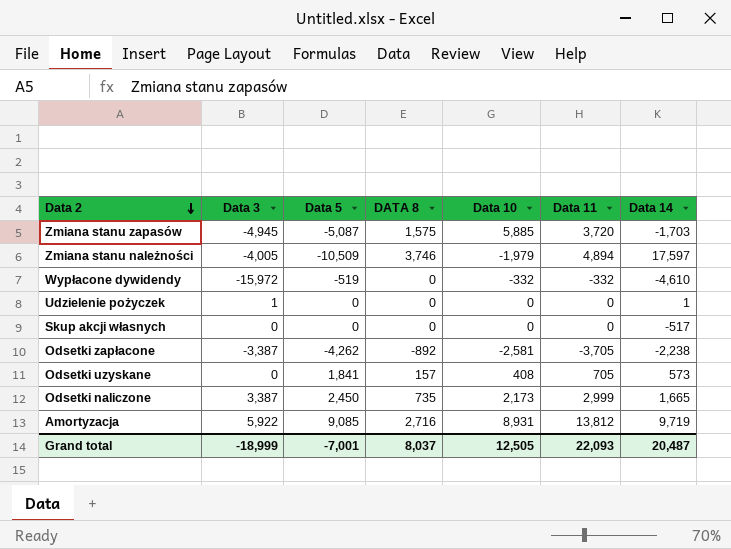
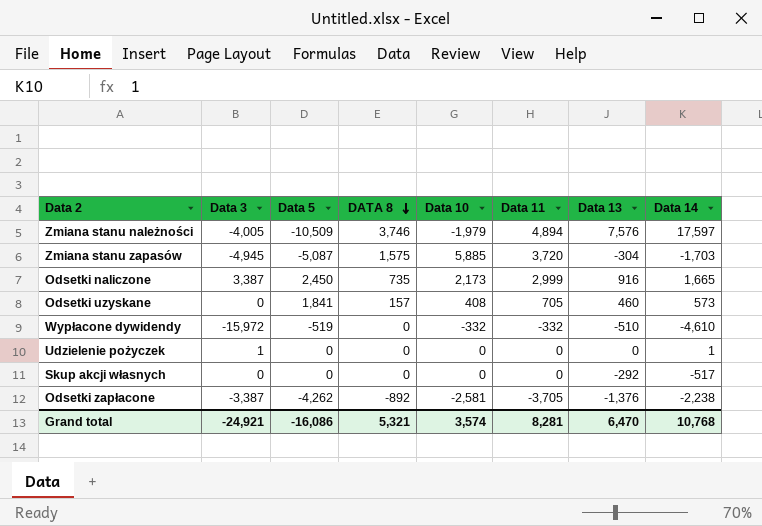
row order: Data 2 descending -> DATA 8 descending
column Data 13 | position: none -> 7
row Amortyzacja: 5,922 | 9,085 | 2,716 | 8,931 | 13,812 | 9,719 -> none
Grand total | Data 3: -18,999 -> -24,921
Grand total | Data 5: -7,001 -> -16,086
Grand total | DATA 8: 8,037 -> 5,321
Grand total | Data 10: 12,505 -> 3,574
Grand total | Data 11: 22,093 -> 8,281
Grand total | Data 14: 20,487 -> 10,768

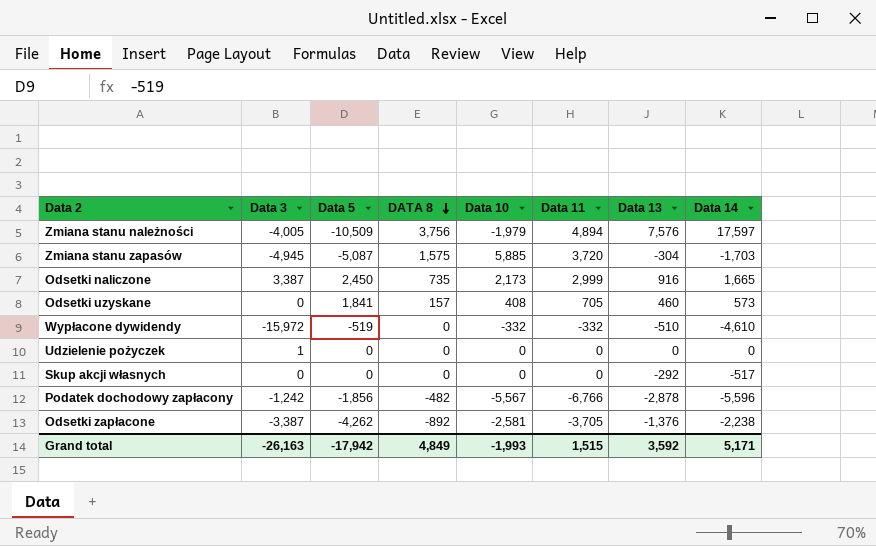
Zmiana stanu należności | DATA 8: 3,746 -> 3,756
Udzielenie pożyczek | Data 14: 1 -> 0
row Podatek dochodowy zapłacony: none -> -1,242 | -1,856 | -482 | -5,567 | -6,766 | -2,878 | -5,596
Grand total | Data 3: -24,921 -> -26,163
Grand total | Data 5: -16,086 -> -17,942
Grand total | DATA 8: 5,321 -> 4,849
Grand total | Data 10: 3,574 -> -1,993
Grand total | Data 11: 8,281 -> 1,515
Grand total | Data 13: 6,470 -> 3,592
Grand total | Data 14: 10,768 -> 5,171

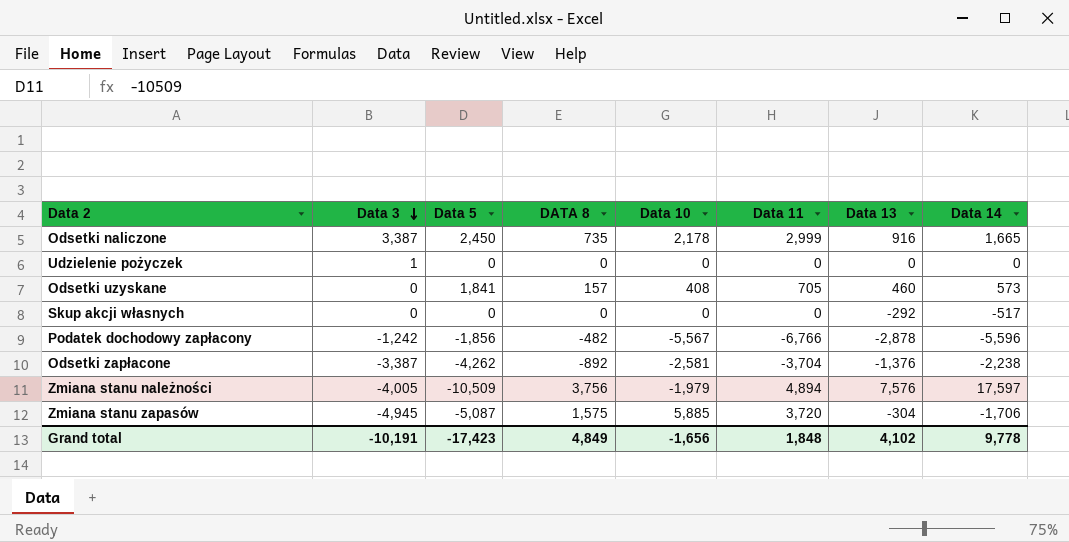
row order: DATA 8 descending -> Data 3 descending
row Wypłacone dywidendy: -15,972 | -519 | 0 | -332 | -332 | -510 | -4,610 -> none
Odsetki naliczone | Data 10: 2,173 -> 2,178
Odsetki zapłacone | Data 11: -3,705 -> -3,704
Zmiana stanu zapasów | Data 14: -1,703 -> -1,706
Grand total | Data 3: -26,163 -> -10,191
Grand total | Data 5: -17,942 -> -17,423
Grand total | Data 10: -1,993 -> -1,656
Grand total | Data 11: 1,515 -> 1,848
Grand total | Data 13: 3,592 -> 4,102
Grand total | Data 14: 5,171 -> 9,778

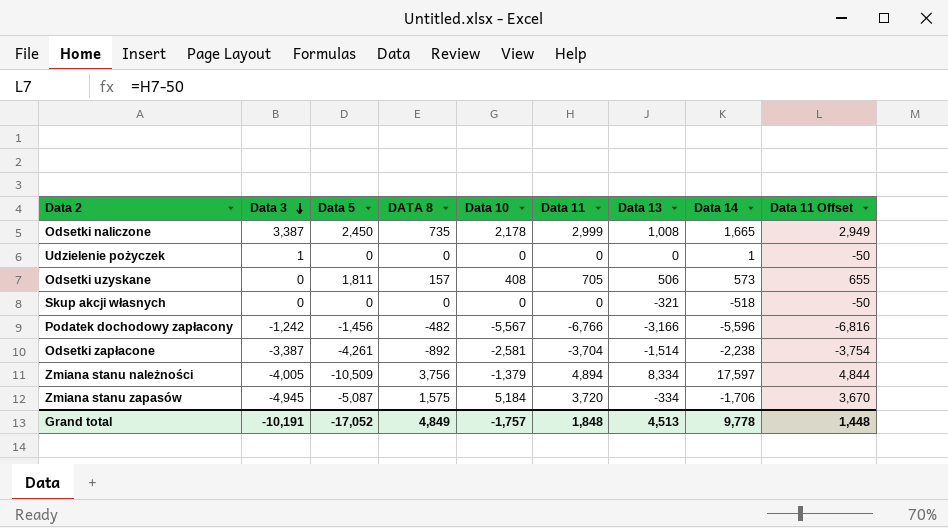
column Data 11 Offset | formula: none -> [Data 11] - 50
Odsetki naliczone | Data 13: 916 -> 1,008
Udzielenie pożyczek | Data 14: 0 -> 1
Odsetki uzyskane | Data 5: 1,841 -> 1,811
Odsetki uzyskane | Data 13: 460 -> 506
Skup akcji własnych | Data 13: -292 -> -321
Skup akcji własnych | Data 14: -517 -> -518
Podatek dochodowy zapłacony | Data 5: -1,856 -> -1,456
Podatek dochodowy zapłacony | Data 13: -2,878 -> -3,166
Odsetki zapłacone | Data 5: -4,262 -> -4,261
Odsetki zapłacone | Data 13: -1,376 -> -1,514
Zmiana stanu należności | Data 10: -1,979 -> -1,379
Zmiana stanu należności | Data 13: 7,576 -> 8,334
Zmiana stanu zapasów | Data 10: 5,885 -> 5,184
Zmiana stanu zapasów | Data 13: -304 -> -334
Grand total | Data 5: -17,423 -> -17,052
Grand total | Data 10: -1,656 -> -1,757
Grand total | Data 13: 4,102 -> 4,513

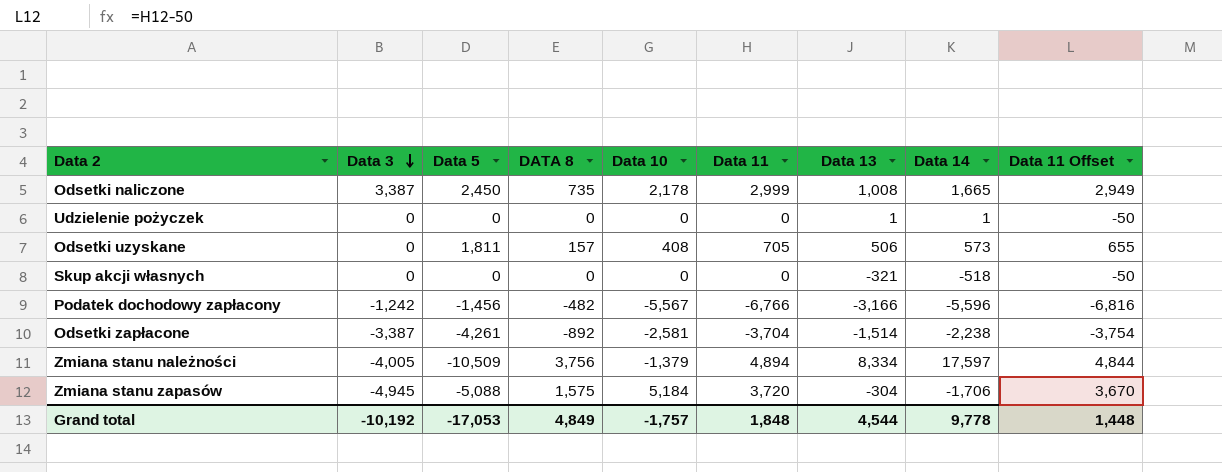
Udzielenie pożyczek | Data 3: 1 -> 0
Udzielenie pożyczek | Data 13: 0 -> 1
Zmiana stanu zapasów | Data 5: -5,087 -> -5,088
Zmiana stanu zapasów | Data 13: -334 -> -304
Grand total | Data 3: -10,191 -> -10,192
Grand total | Data 5: -17,052 -> -17,053
Grand total | Data 13: 4,513 -> 4,544

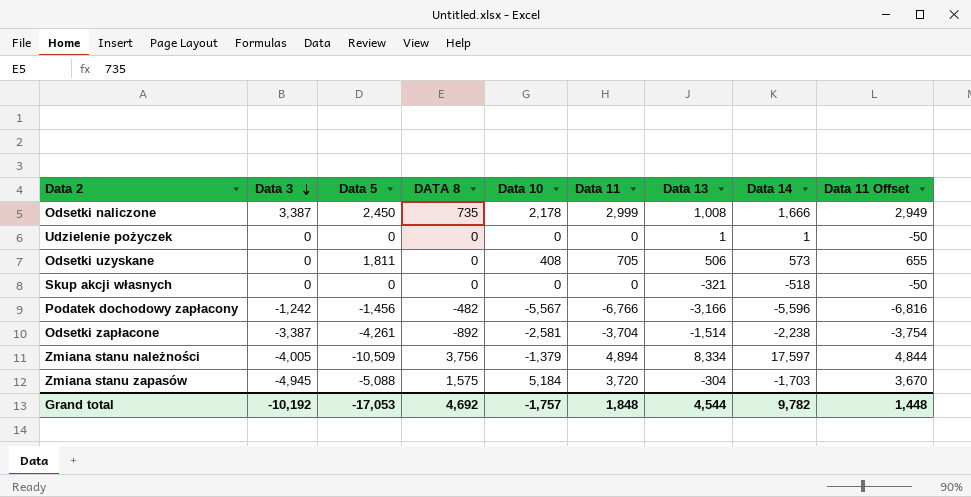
Odsetki naliczone | Data 14: 1,665 -> 1,666
Odsetki uzyskane | DATA 8: 157 -> 0
Zmiana stanu zapasów | Data 14: -1,706 -> -1,703
Grand total | DATA 8: 4,849 -> 4,692
Grand total | Data 14: 9,778 -> 9,782

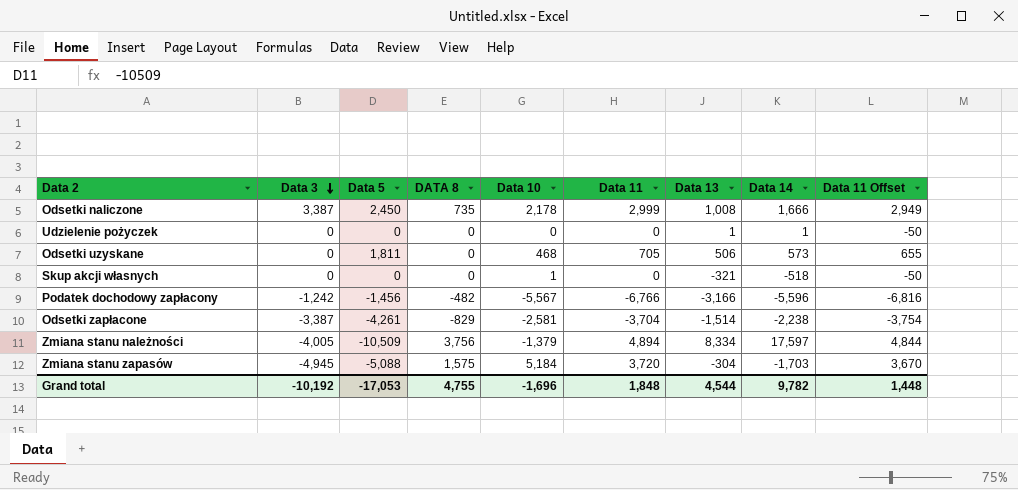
Odsetki uzyskane | Data 10: 408 -> 468
Skup akcji własnych | Data 10: 0 -> 1
Odsetki zapłacone | DATA 8: -892 -> -829
Grand total | DATA 8: 4,692 -> 4,755
Grand total | Data 10: -1,757 -> -1,696

